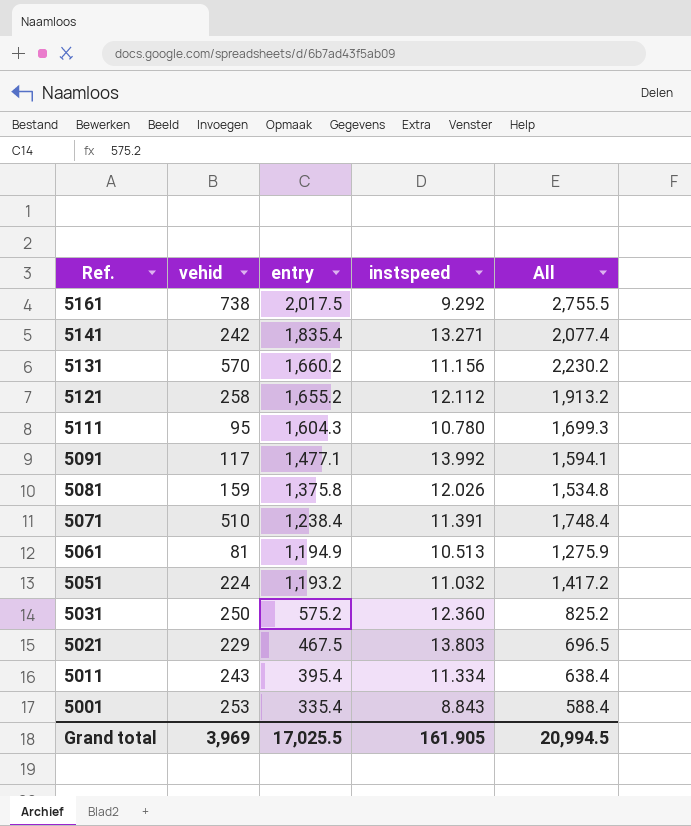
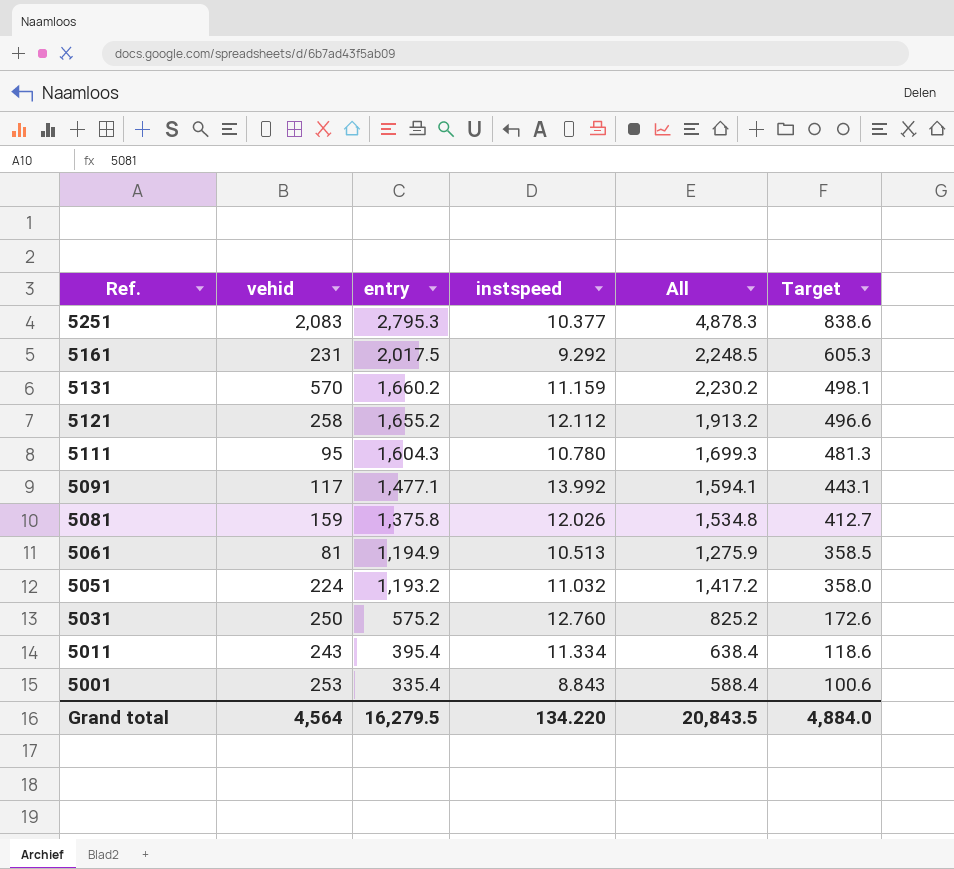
column Target | formula: none -> [entry] * 0.3
row 5141: 242 | 1,835.4 | 13.271 | 2,077.4 -> none
row 5071: 510 | 1,238.4 | 11.391 | 1,748.4 -> none
row 5021: 229 | 467.5 | 13.803 | 696.5 -> none
row 5251: none -> 2,083 | 2,795.3 | 10.377 | 4,878.3 | 838.6
5161 | vehid: 738 -> 231
5161 | All: 2,755.5 -> 2,248.5
5131 | instspeed: 11.156 -> 11.159
5031 | instspeed: 12.360 -> 12.760
Grand total | vehid: 3,969 -> 4,564
Grand total | entry: 17,025.5 -> 16,279.5
Grand total | instspeed: 161.905 -> 134.220
Grand total | All: 20,994.5 -> 20,843.5

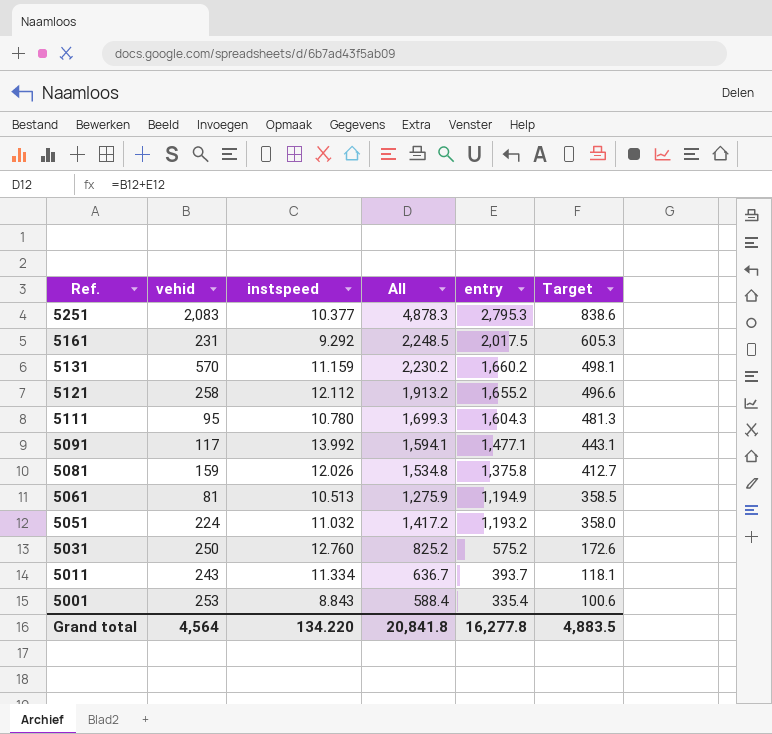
column entry | position: 3 -> 5
5011 | All: 638.4 -> 636.7
5011 | entry: 395.4 -> 393.7
5011 | Target: 118.6 -> 118.1
Grand total | All: 20,843.5 -> 20,841.8
Grand total | entry: 16,279.5 -> 16,277.8
Grand total | Target: 4,884.0 -> 4,883.5

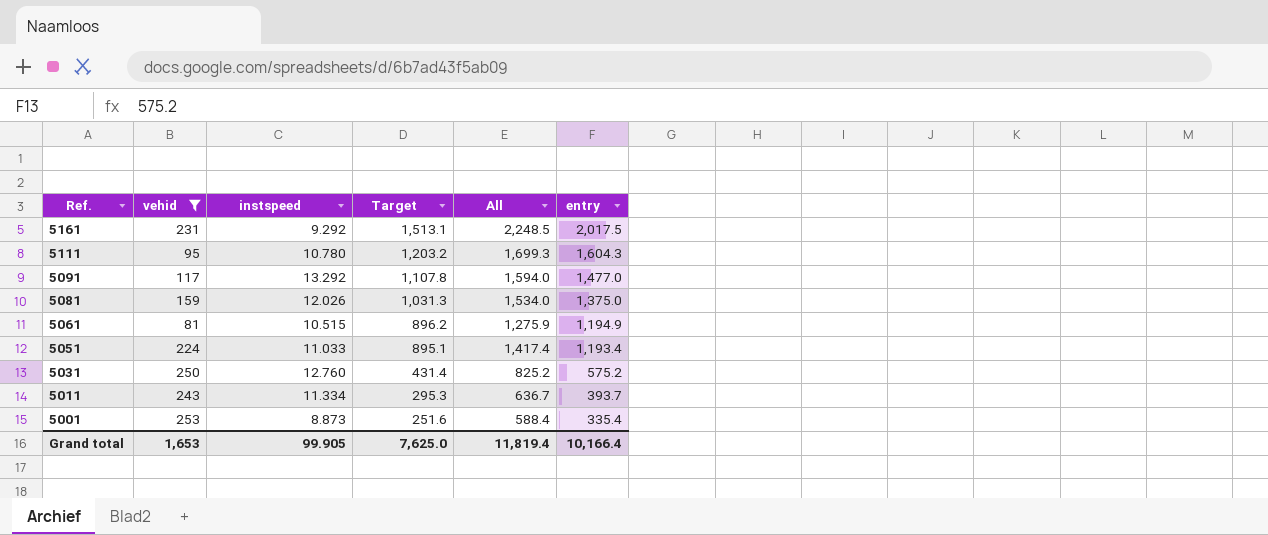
filter: none -> vehid <= 253
column Target | formula: [entry] * 0.3 -> [entry] * 0.75
column Target | position: 6 -> 4
5091 | instspeed: 13.992 -> 13.292
5091 | All: 1,594.1 -> 1,594.0
5091 | entry: 1,477.1 -> 1,477.0
5081 | All: 1,534.8 -> 1,534.0
5081 | entry: 1,375.8 -> 1,375.0
5061 | instspeed: 10.513 -> 10.515
5051 | instspeed: 11.032 -> 11.033
5051 | All: 1,417.2 -> 1,417.4
5051 | entry: 1,193.2 -> 1,193.4
5001 | instspeed: 8.843 -> 8.873
Grand total | vehid: 4,564 -> 1,653
Grand total | instspeed: 134.220 -> 99.905
Grand total | Target: 4,883.5 -> 7,625.0
Grand total | All: 20,841.8 -> 11,819.4
Grand total | entry: 16,277.8 -> 10,166.4

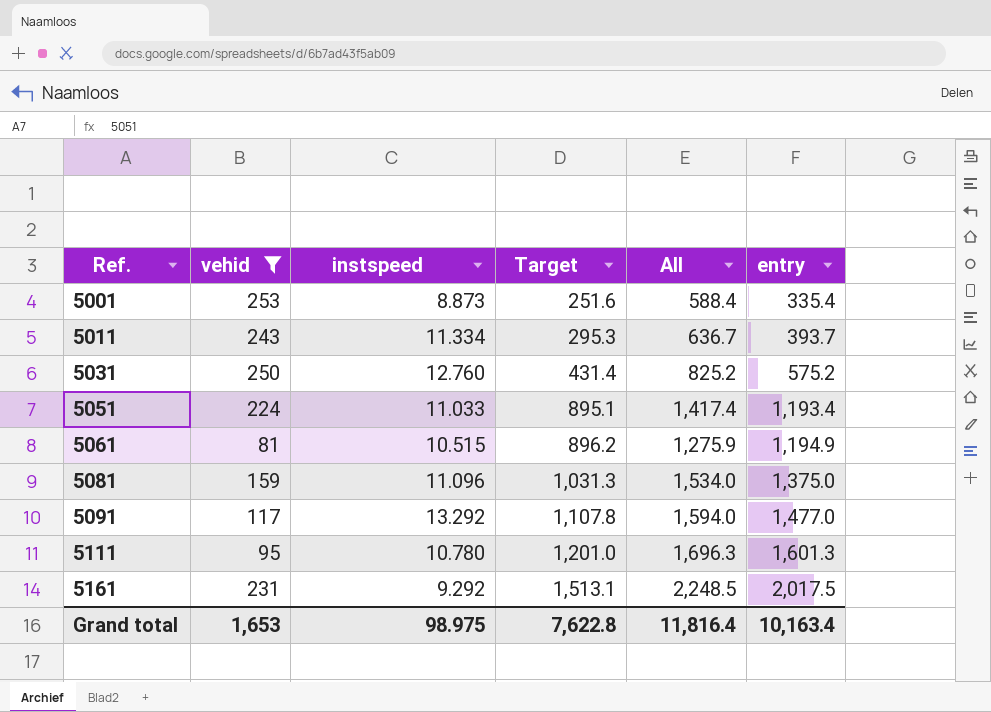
row order: Ref. descending -> Ref. ascending
5081 | instspeed: 12.026 -> 11.096
5111 | Target: 1,203.2 -> 1,201.0
5111 | All: 1,699.3 -> 1,696.3
5111 | entry: 1,604.3 -> 1,601.3
Grand total | instspeed: 99.905 -> 98.975
Grand total | Target: 7,625.0 -> 7,622.8
Grand total | All: 11,819.4 -> 11,816.4
Grand total | entry: 10,166.4 -> 10,163.4

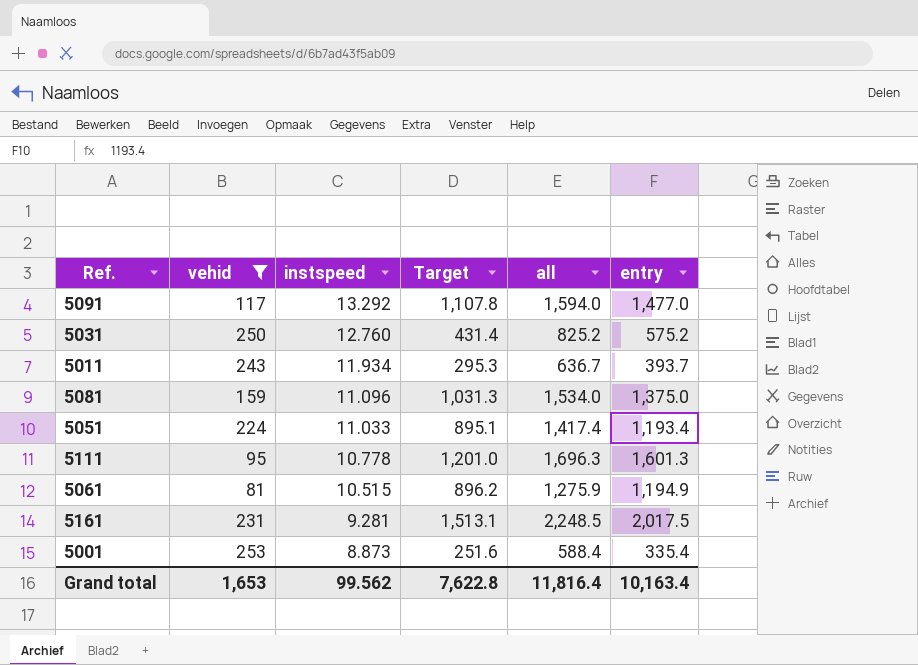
row order: Ref. ascending -> instspeed descending
column name: All -> all
5011 | instspeed: 11.334 -> 11.934
5111 | instspeed: 10.780 -> 10.778
5161 | instspeed: 9.292 -> 9.281
Grand total | instspeed: 98.975 -> 99.562

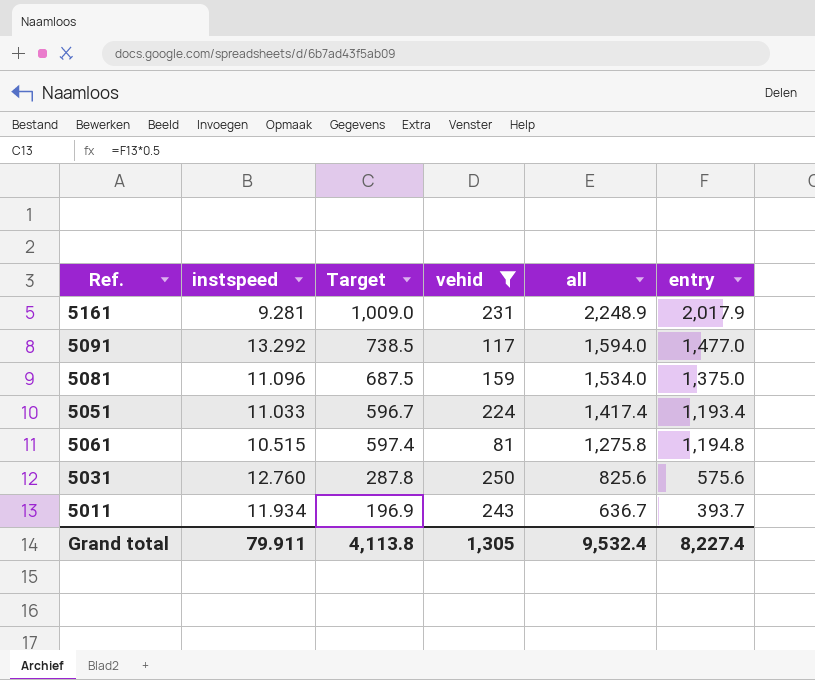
row order: instspeed descending -> all descending
column Target | formula: [entry] * 0.75 -> [entry] * 0.5
column vehid | position: 2 -> 4
row 5111: 95 | 10.778 | 1,201.0 | 1,696.3 | 1,601.3 -> none
row 5001: 253 | 8.873 | 251.6 | 588.4 | 335.4 -> none
5161 | all: 2,248.5 -> 2,248.9
5161 | entry: 2,017.5 -> 2,017.9
5061 | all: 1,275.9 -> 1,275.8
5061 | entry: 1,194.9 -> 1,194.8
5031 | all: 825.2 -> 825.6
5031 | entry: 575.2 -> 575.6
Grand total | instspeed: 99.562 -> 79.911
Grand total | Target: 7,622.8 -> 4,113.8
Grand total | vehid: 1,653 -> 1,305
Grand total | all: 11,816.4 -> 9,532.4
Grand total | entry: 10,163.4 -> 8,227.4

